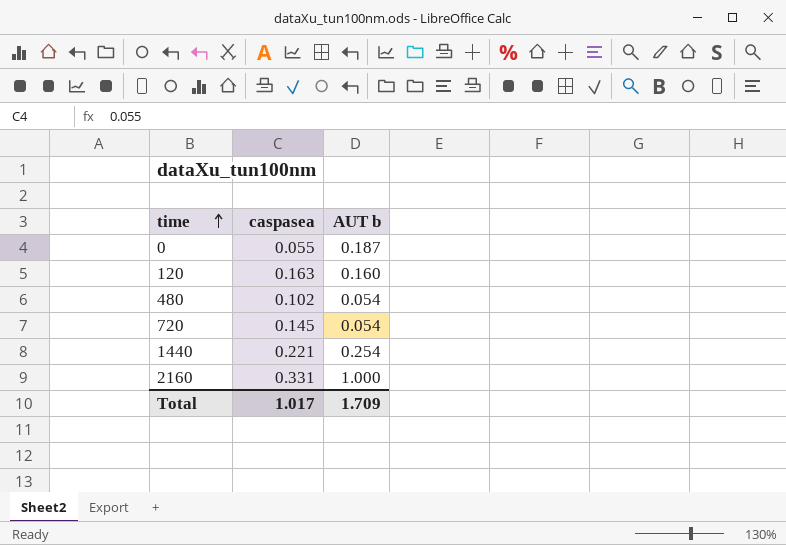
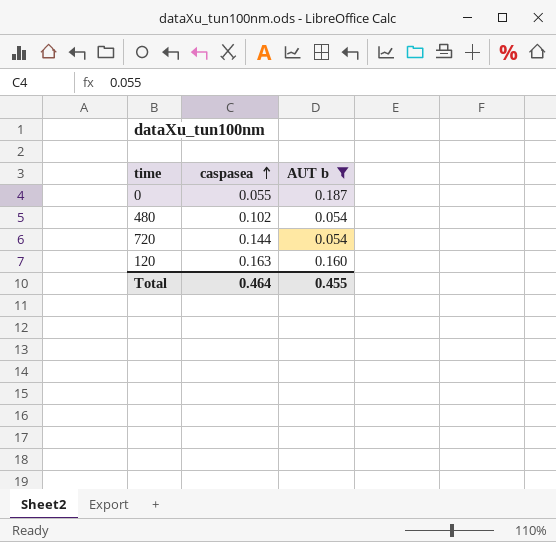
filter: none -> AUT b <= 0.187
row order: time ascending -> caspasea ascending
720 | caspasea: 0.145 -> 0.144
Total | caspasea: 1.017 -> 0.464
Total | AUT b: 1.709 -> 0.455

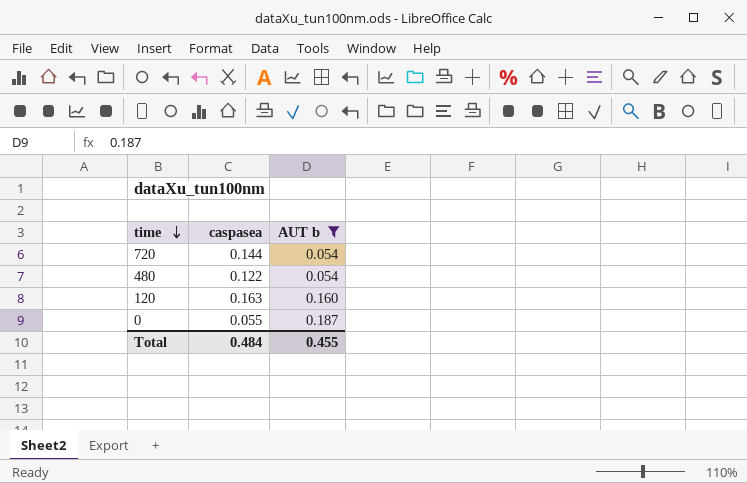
row order: caspasea ascending -> time descending
480 | caspasea: 0.102 -> 0.122
Total | caspasea: 0.464 -> 0.484

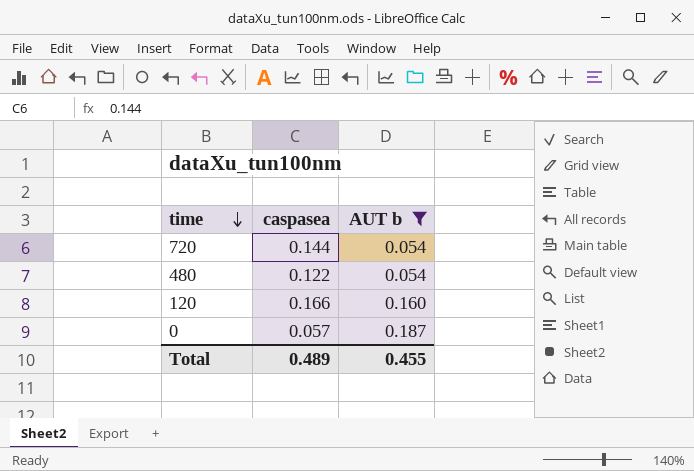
120 | caspasea: 0.163 -> 0.166
0 | caspasea: 0.055 -> 0.057
Total | caspasea: 0.484 -> 0.489

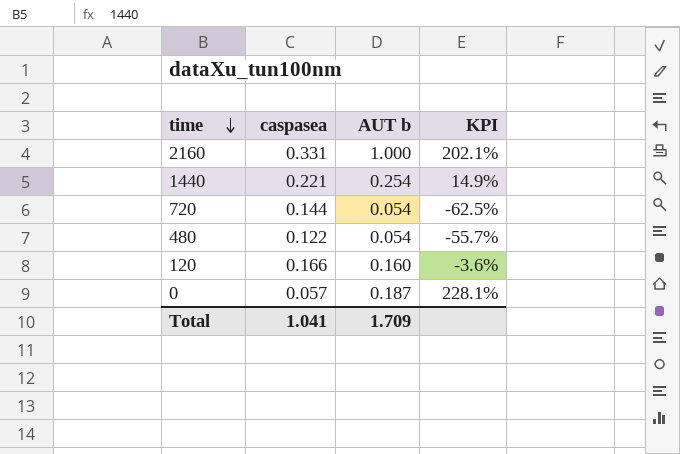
filter: AUT b <= 0.187 -> none
column KPI | formula: none -> ([AUT b] - [caspasea]) / [caspasea]
Total | caspasea: 0.489 -> 1.041
Total | AUT b: 0.455 -> 1.709

